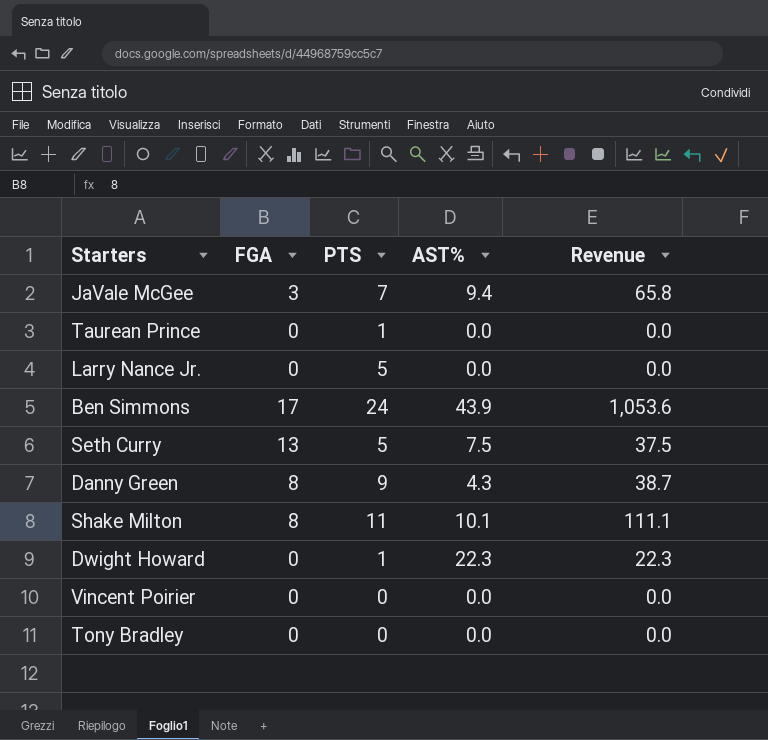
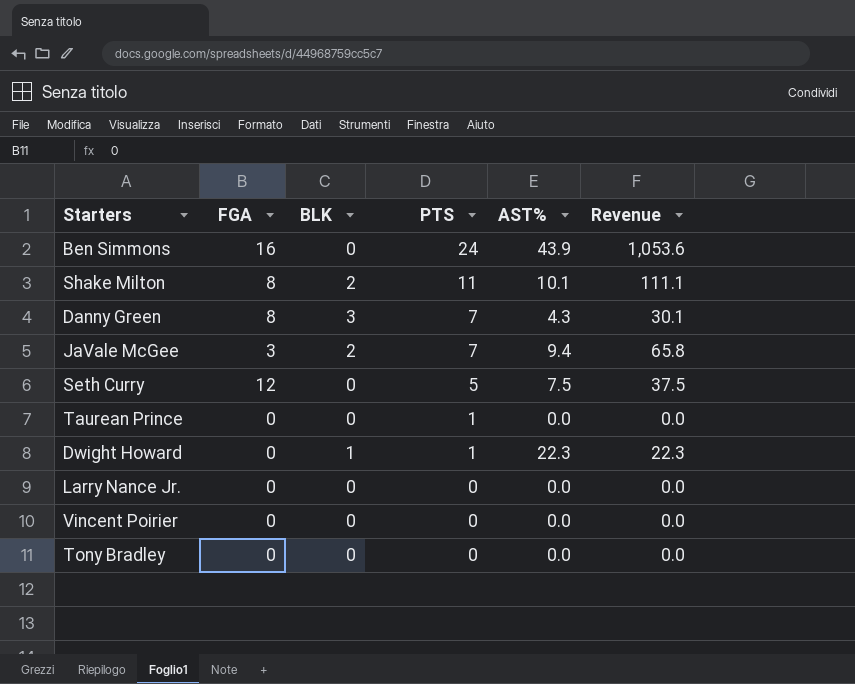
row order: none -> PTS descending
column BLK | position: none -> 3
Ben Simmons | FGA: 17 -> 16
Danny Green | PTS: 9 -> 7
Danny Green | Revenue: 38.7 -> 30.1
Seth Curry | FGA: 13 -> 12
Larry Nance Jr. | PTS: 5 -> 0

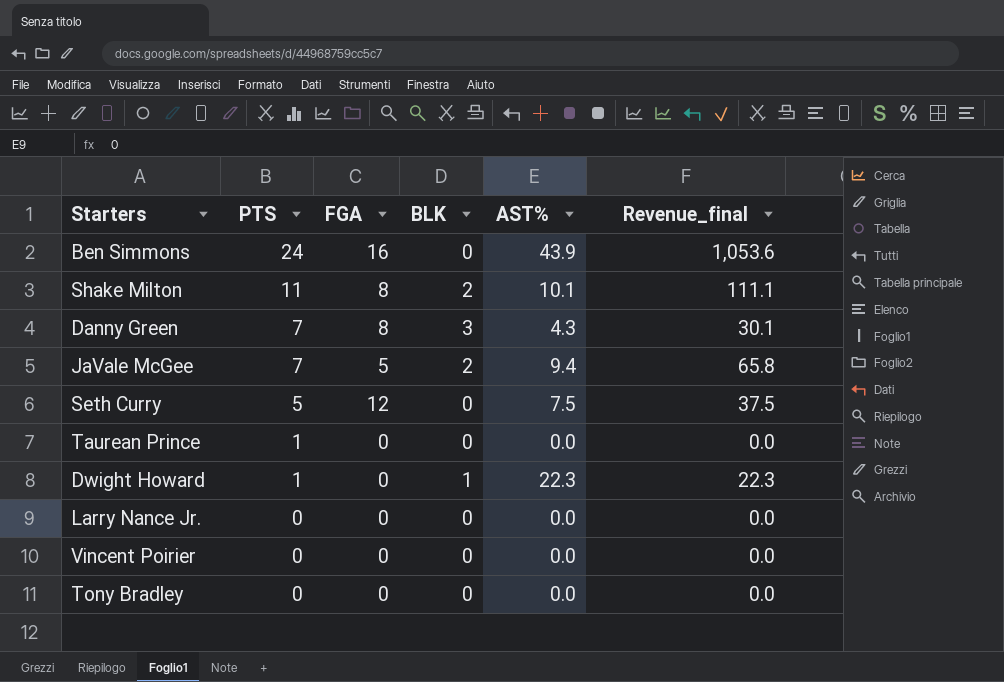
column PTS | position: 4 -> 2
column name: Revenue -> Revenue_final
JaVale McGee | FGA: 3 -> 5

